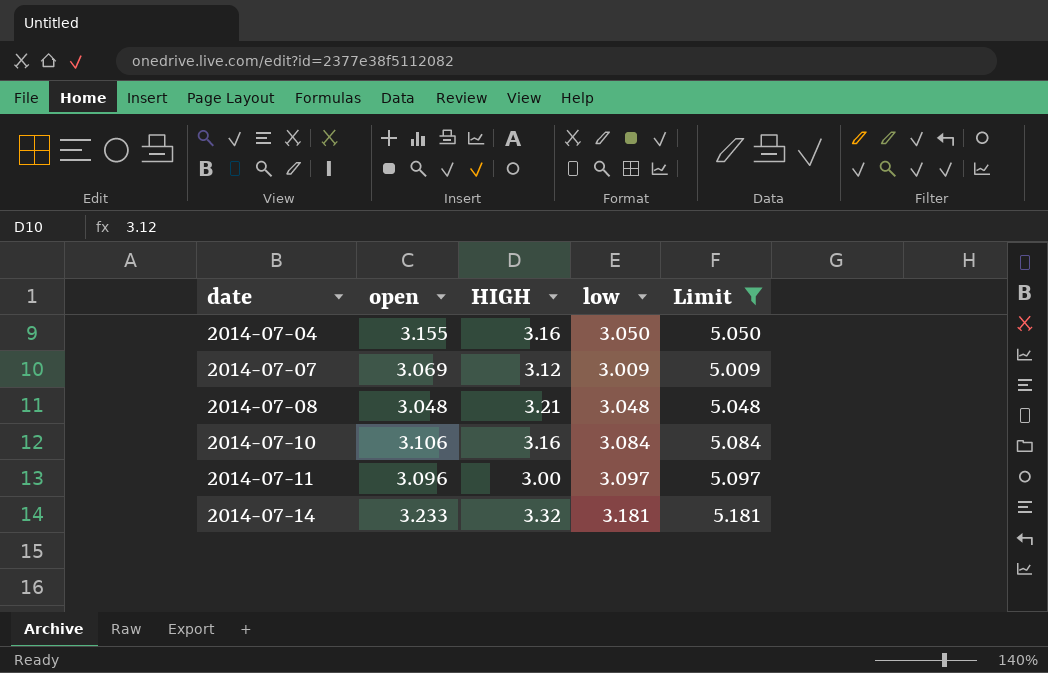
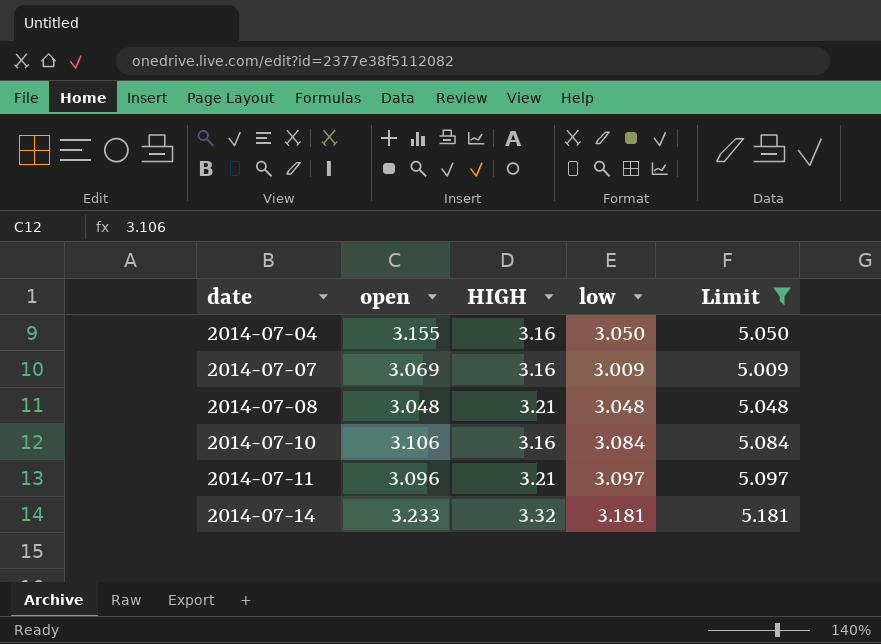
2014-07-07 | HIGH: 3.12 -> 3.16
2014-07-11 | HIGH: 3.00 -> 3.21

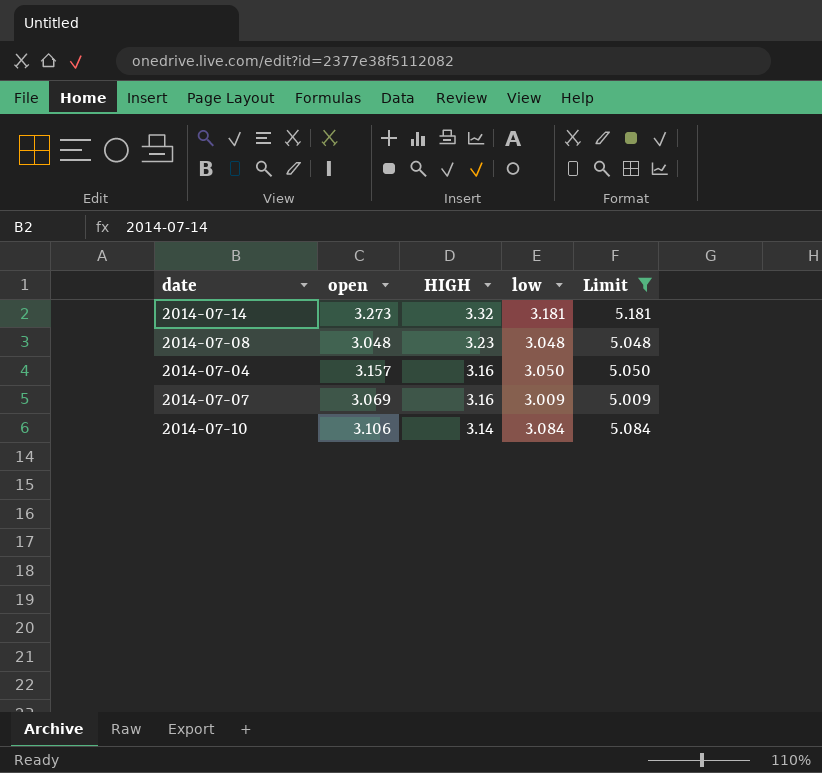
row order: date ascending -> HIGH descending
row 2014-07-11: 3.096 | 3.21 | 3.097 | 5.097 -> none
2014-07-14 | open: 3.233 -> 3.273
2014-07-08 | HIGH: 3.21 -> 3.23
2014-07-04 | open: 3.155 -> 3.157
2014-07-10 | HIGH: 3.16 -> 3.14

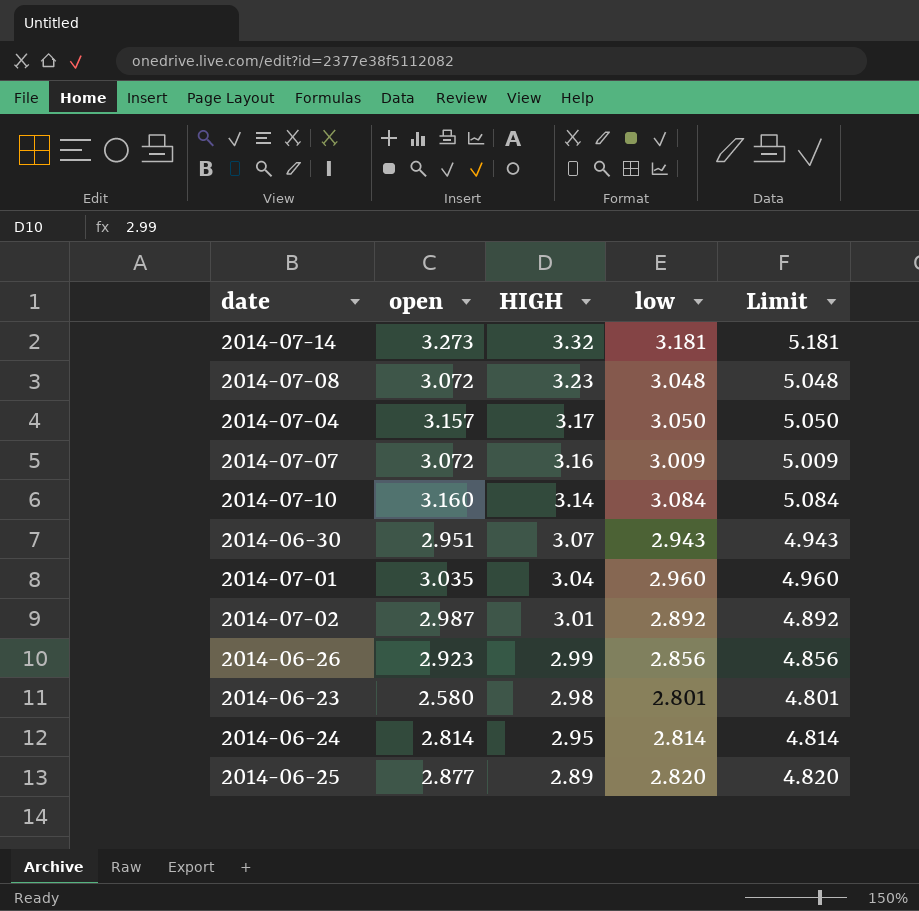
filter: Limit >= 5.009 -> none
2014-07-08 | open: 3.048 -> 3.072
2014-07-04 | HIGH: 3.16 -> 3.17
2014-07-07 | open: 3.069 -> 3.072
2014-07-10 | open: 3.106 -> 3.160

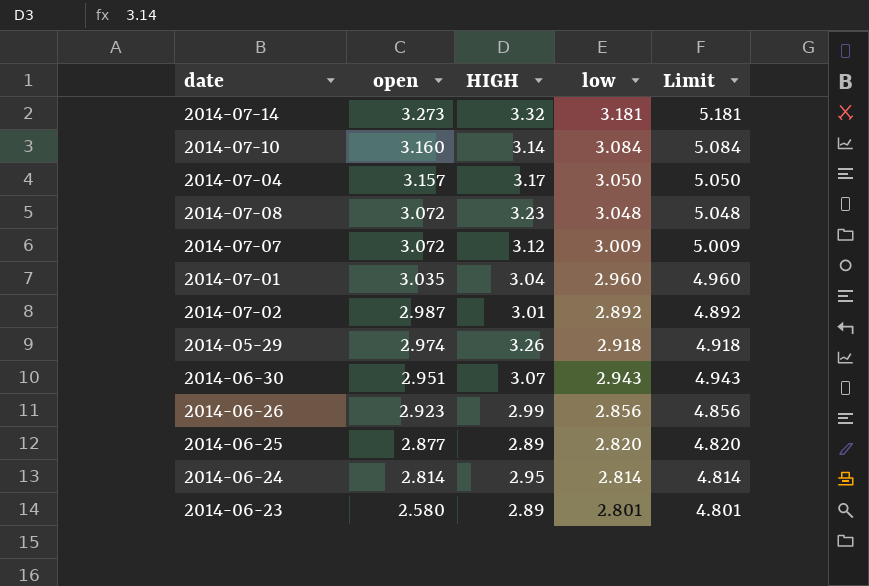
row order: HIGH descending -> open descending
2014-07-07 | HIGH: 3.16 -> 3.12
row 2014-05-29: none -> 2.974 | 3.26 | 2.918 | 4.918
2014-06-23 | HIGH: 2.98 -> 2.89

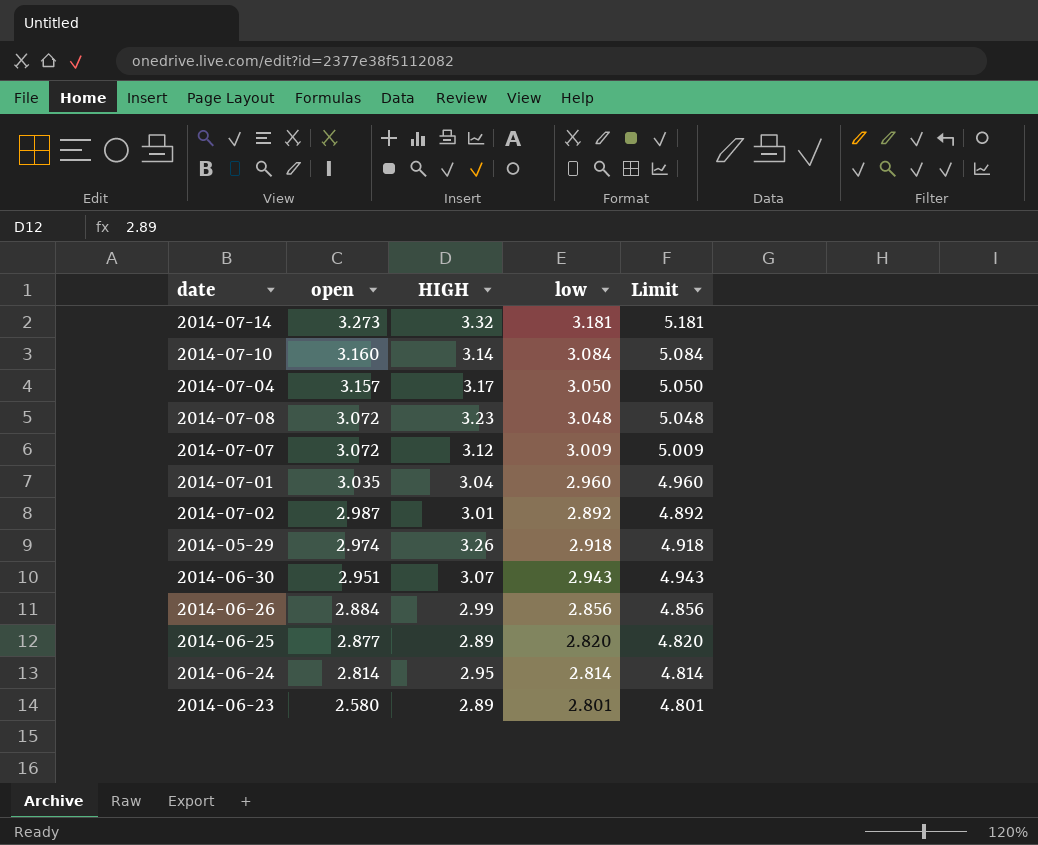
2014-06-26 | open: 2.923 -> 2.884

